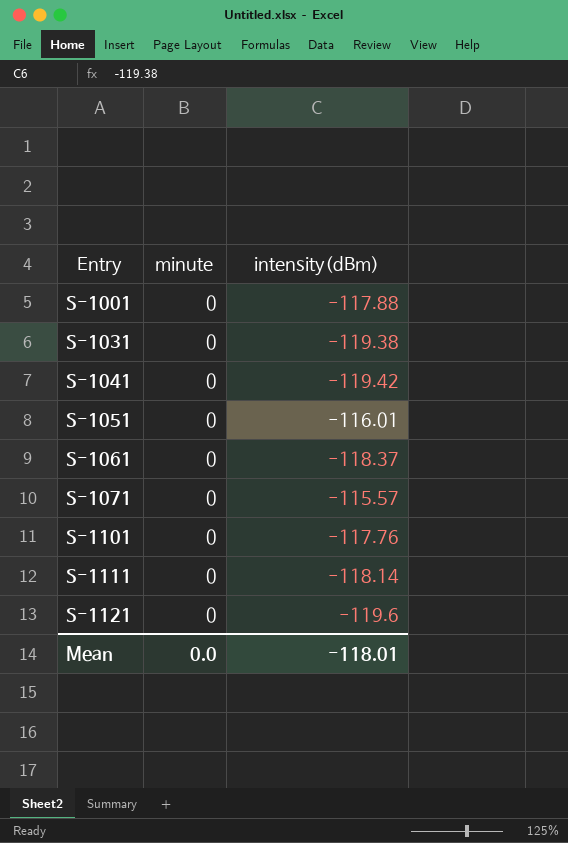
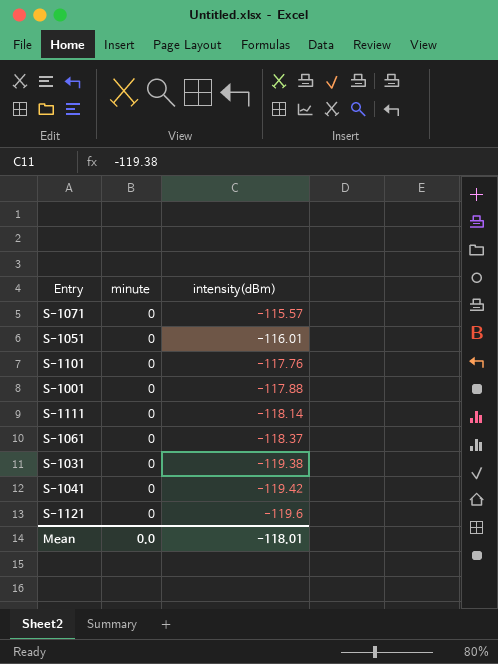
row order: Entry ascending -> intensity(dBm) descending

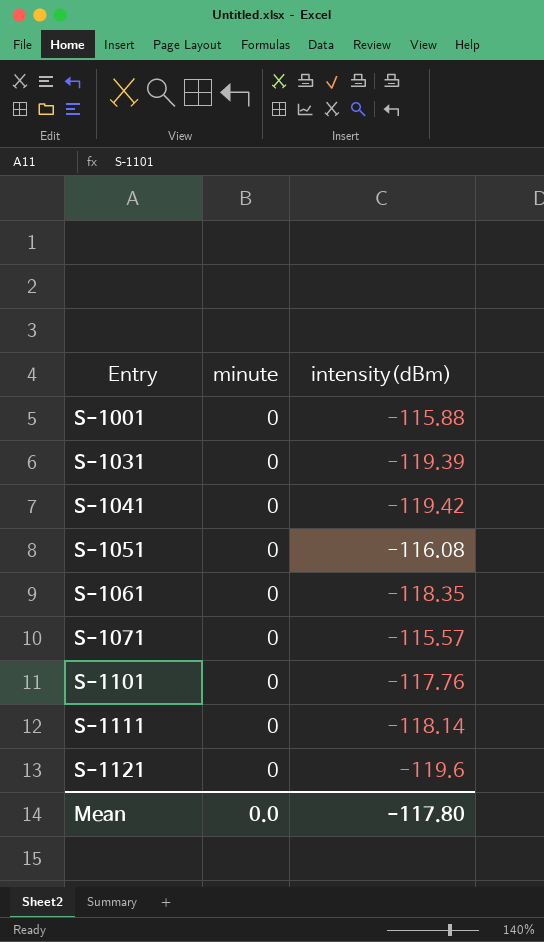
row order: intensity(dBm) descending -> Entry ascending
S-1001 | intensity(dBm): -117.88 -> -115.88
S-1031 | intensity(dBm): -119.38 -> -119.39
S-1051 | intensity(dBm): -116.01 -> -116.08
S-1061 | intensity(dBm): -118.37 -> -118.35
Mean | intensity(dBm): -118.01 -> -117.80

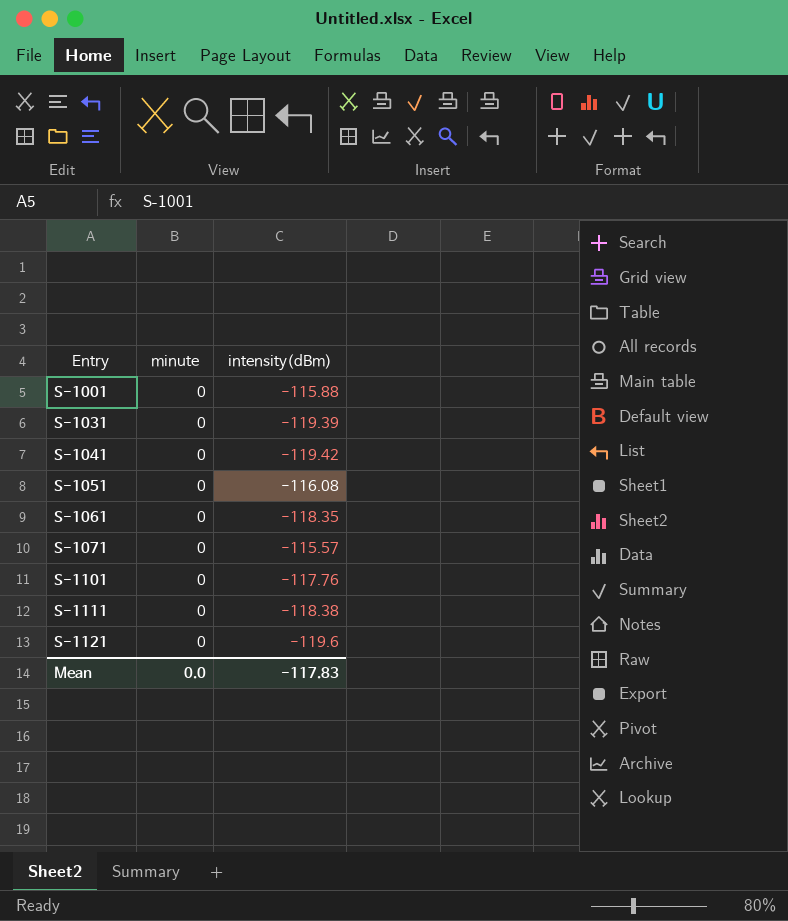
S-1111 | intensity(dBm): -118.14 -> -118.38
Mean | intensity(dBm): -117.80 -> -117.83

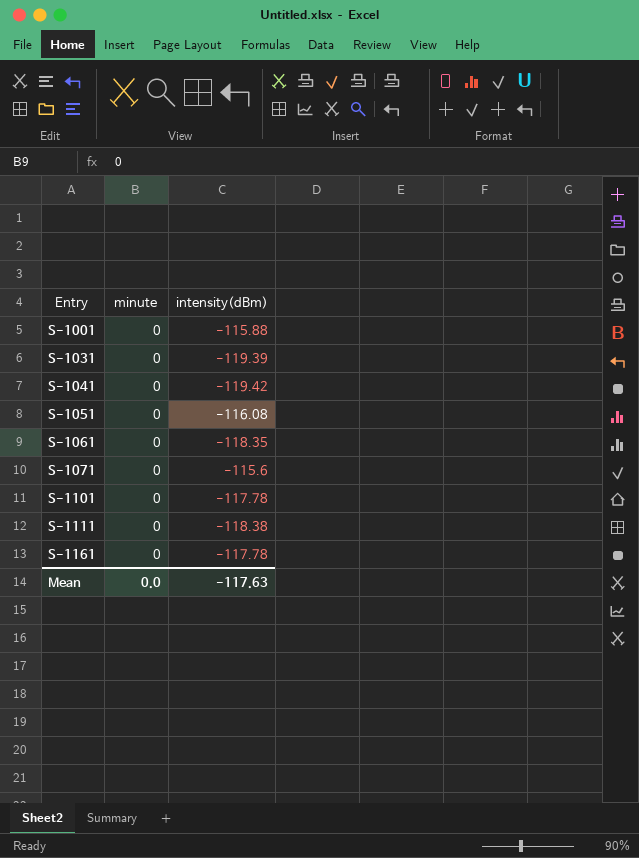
row S-1121: 0 | -119.6 -> none
S-1071 | intensity(dBm): -115.57 -> -115.6
S-1101 | intensity(dBm): -117.76 -> -117.78
row S-1161: none -> 0 | -117.78
Mean | intensity(dBm): -117.83 -> -117.63

